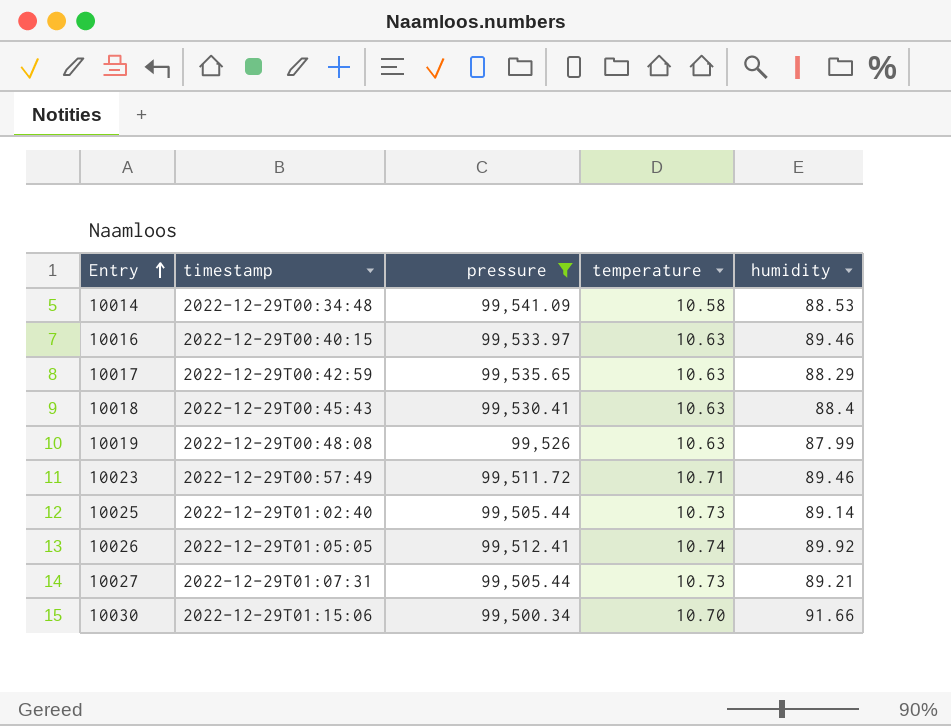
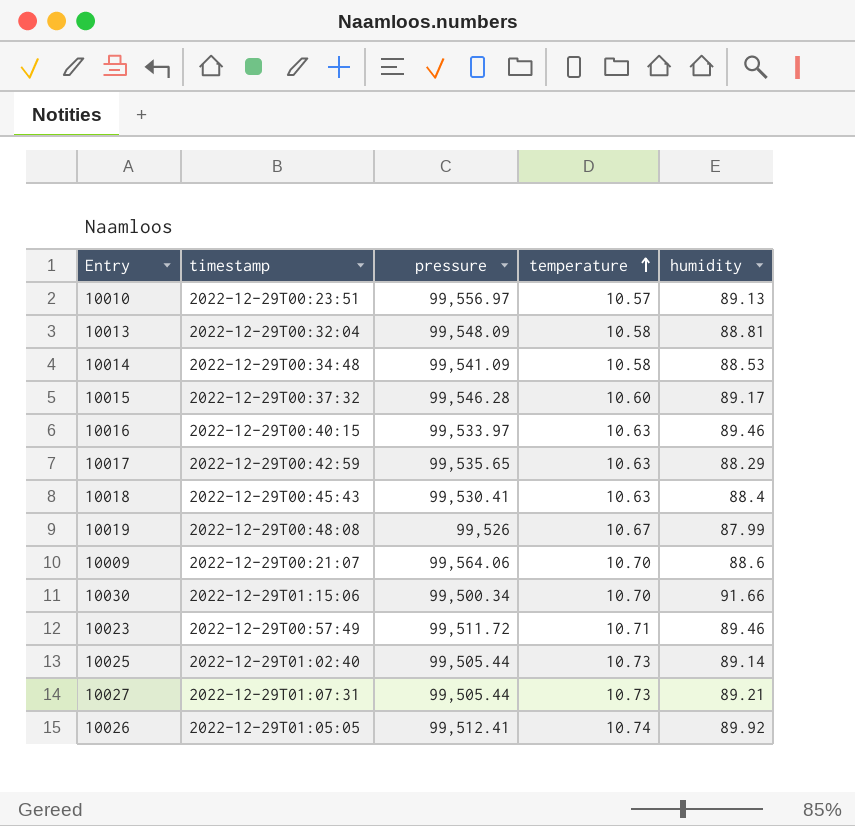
filter: pressure <= 99,541.09 -> none
row order: Entry ascending -> temperature ascending
10019 | temperature: 10.63 -> 10.67

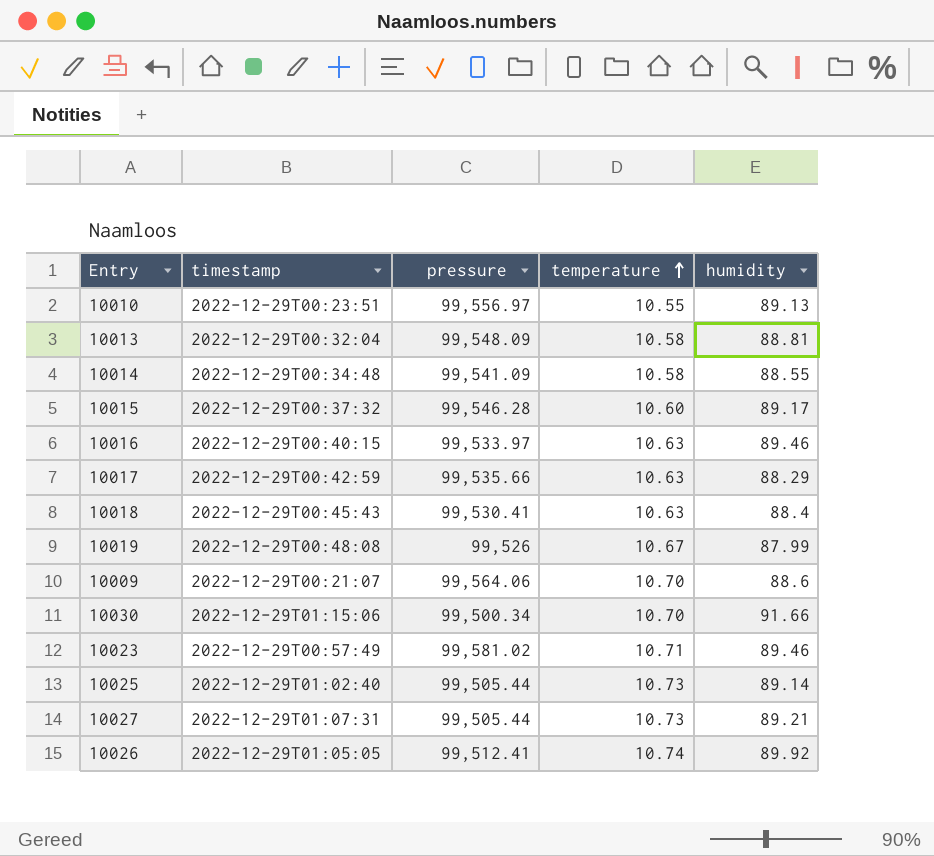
10010 | temperature: 10.57 -> 10.55
10014 | humidity: 88.53 -> 88.55
10017 | pressure: 99,535.65 -> 99,535.66
10023 | pressure: 99,511.72 -> 99,581.02

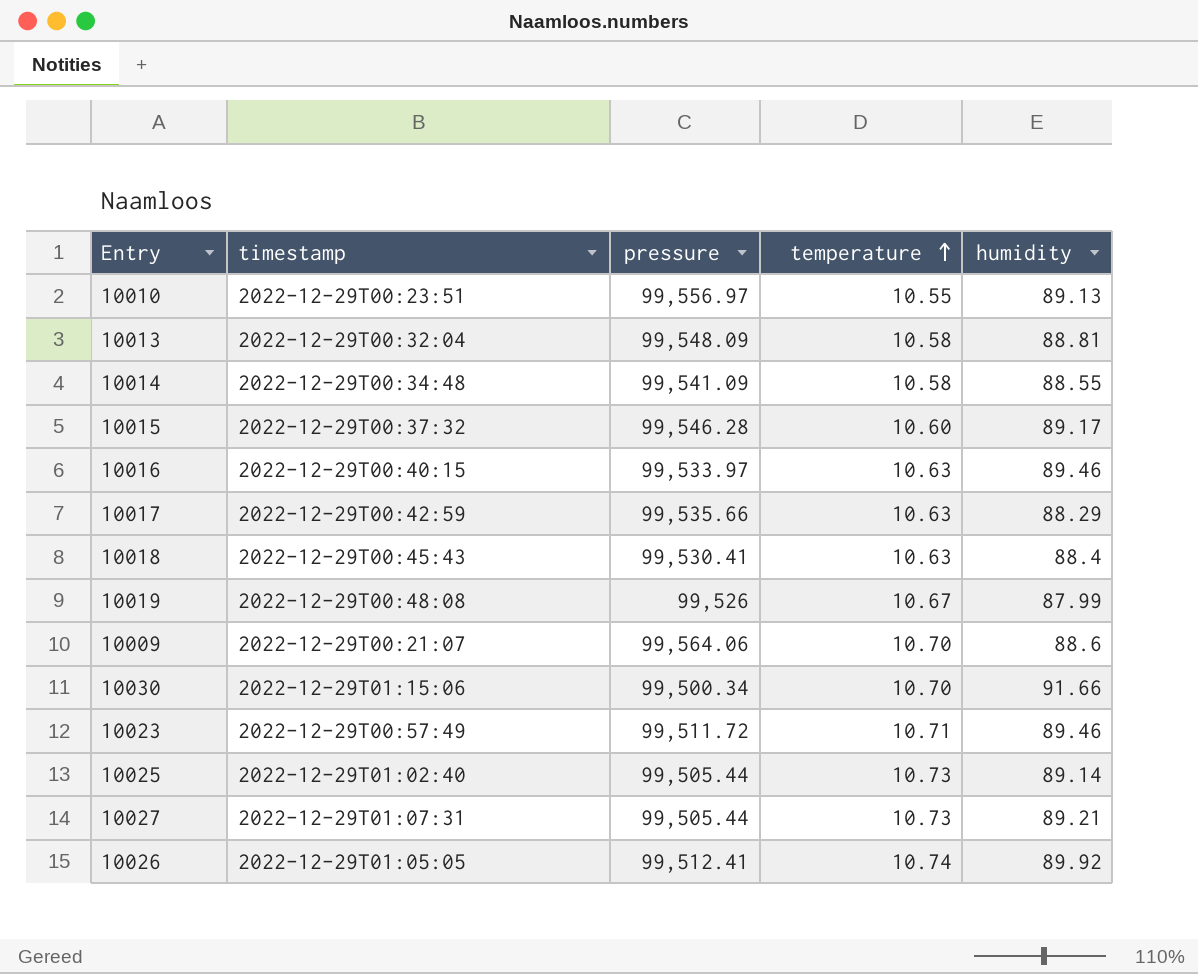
10023 | pressure: 99,581.02 -> 99,511.72

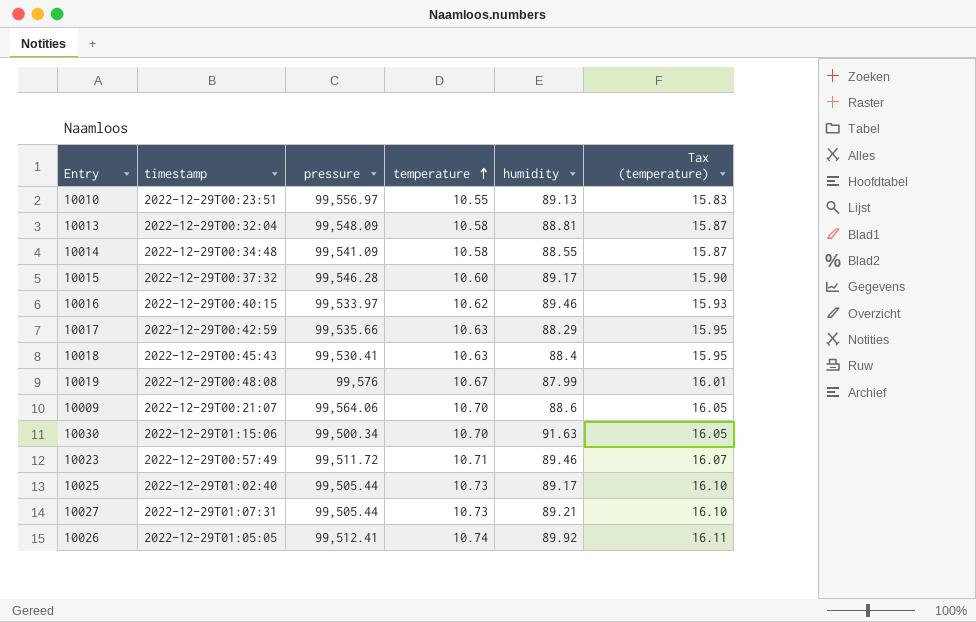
column Tax (temperature) | formula: none -> [temperature] * 1.5
10016 | temperature: 10.63 -> 10.62
10019 | pressure: 99,526 -> 99,576
10030 | humidity: 91.66 -> 91.63
10025 | humidity: 89.14 -> 89.17

